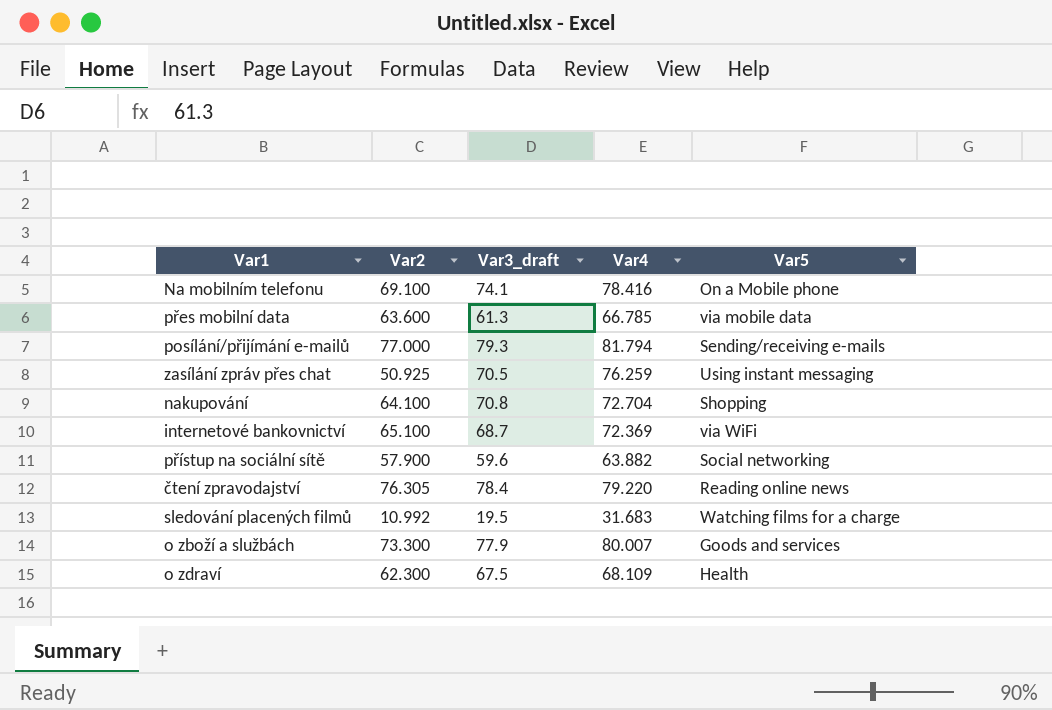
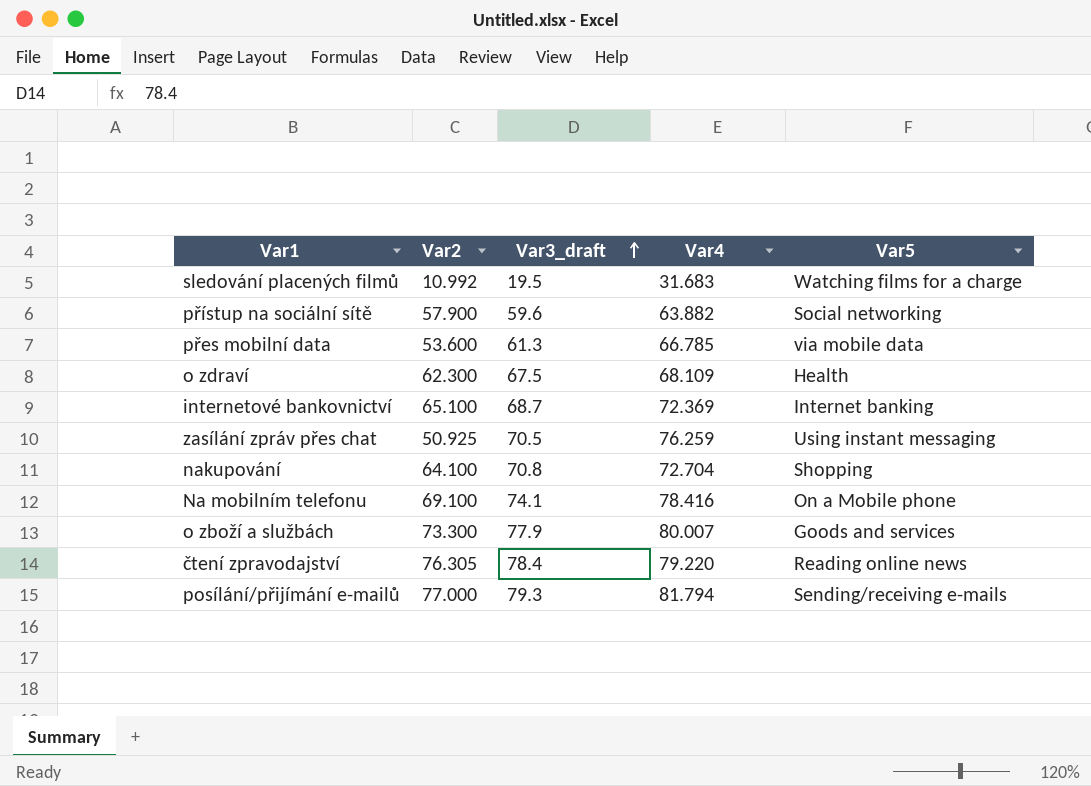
row order: none -> Var3_draft ascending
přes mobilní data | Var2: 63.600 -> 53.600
internetové bankovnictví | Var5: via WiFi -> Internet banking

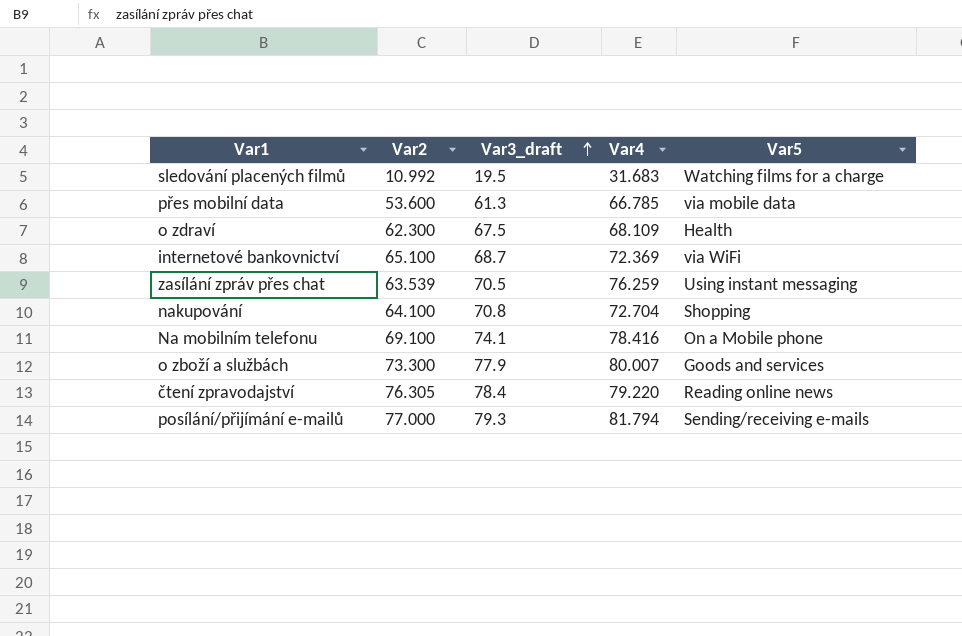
row přístup na sociální sítě: 57.900 | 59.6 | 63.882 | Social networking -> none
internetové bankovnictví | Var5: Internet banking -> via WiFi
zasílání zpráv přes chat | Var2: 50.925 -> 63.539

